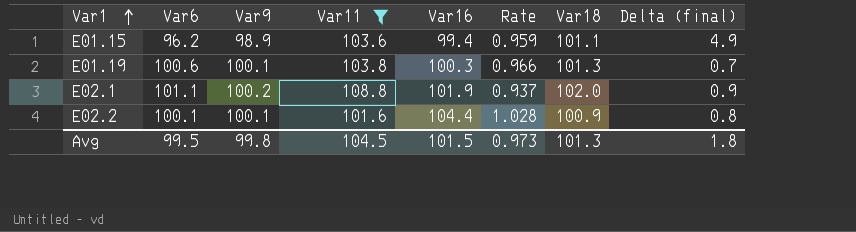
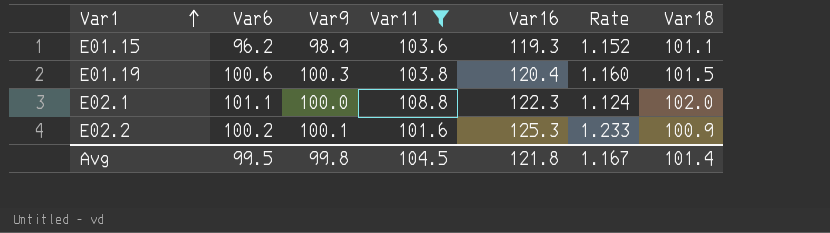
column Delta (final) | formula: [Var18] - [Var6] -> none
E01.15 | Var16: 99.4 -> 119.3
E01.15 | Rate: 0.959 -> 1.152
E01.19 | Var9: 100.1 -> 100.3
E01.19 | Var16: 100.3 -> 120.4
E01.19 | Rate: 0.966 -> 1.160
E01.19 | Var18: 101.3 -> 101.5
E02.1 | Var9: 100.2 -> 100.0
E02.1 | Var16: 101.9 -> 122.3
E02.1 | Rate: 0.937 -> 1.124
E02.2 | Var6: 100.1 -> 100.2
E02.2 | Var16: 104.4 -> 125.3
E02.2 | Rate: 1.028 -> 1.233
Avg | Var16: 101.5 -> 121.8
Avg | Rate: 0.973 -> 1.167
Avg | Var18: 101.3 -> 101.4

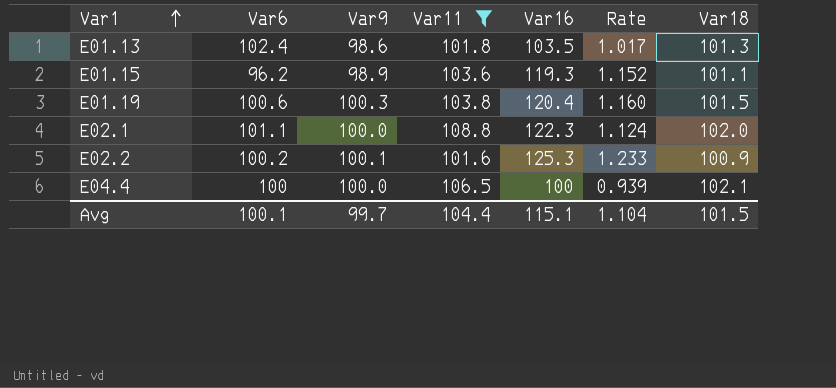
row E01.13: none -> 102.4 | 98.6 | 101.8 | 103.5 | 1.017 | 101.3
row E04.4: none -> 100 | 100.0 | 106.5 | 100 | 0.939 | 102.1
Avg | Var6: 99.5 -> 100.1
Avg | Var9: 99.8 -> 99.7
Avg | Var11: 104.5 -> 104.4
Avg | Var16: 121.8 -> 115.1
Avg | Rate: 1.167 -> 1.104
Avg | Var18: 101.4 -> 101.5

